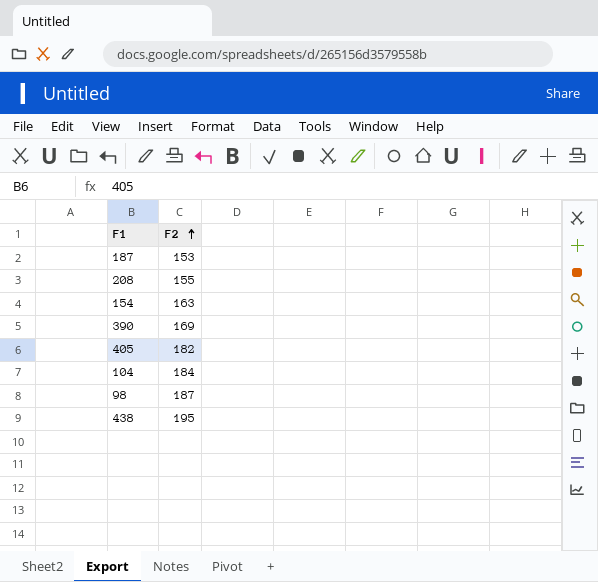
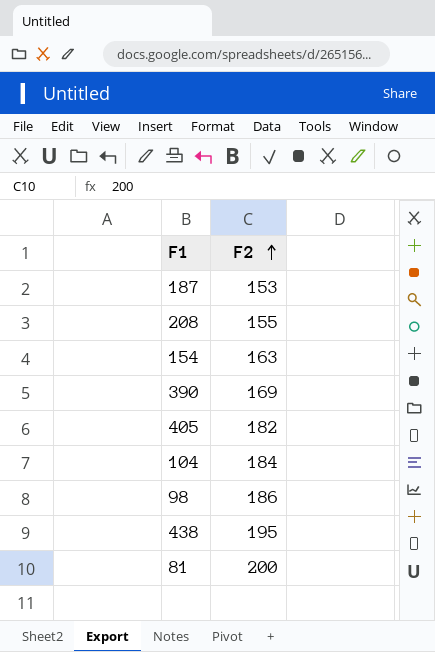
98 | F2: 187 -> 186
row 81: none -> 200

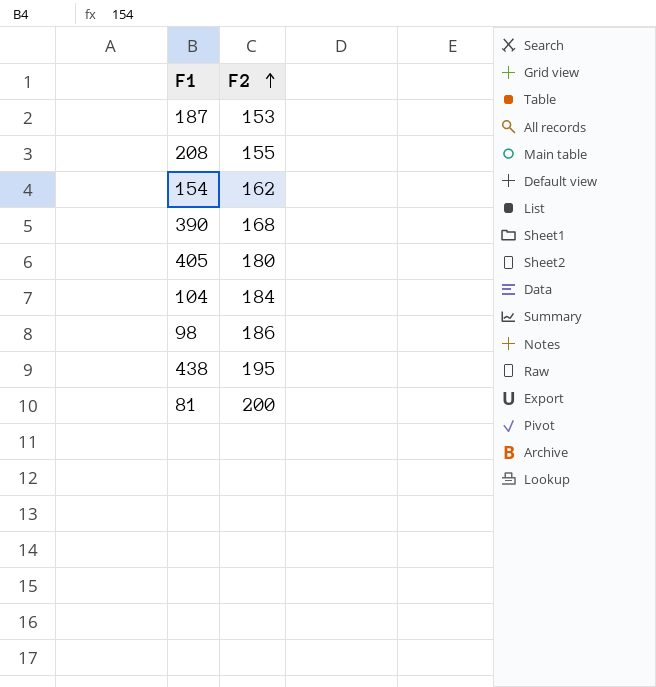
154 | F2: 163 -> 162
390 | F2: 169 -> 168
405 | F2: 182 -> 180

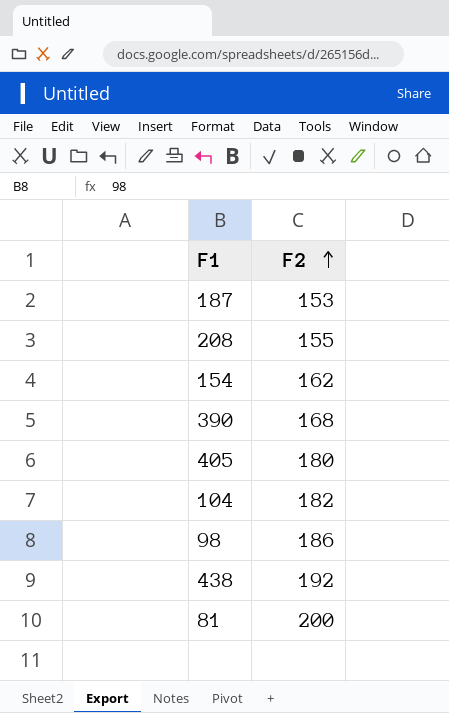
104 | F2: 184 -> 182
438 | F2: 195 -> 192

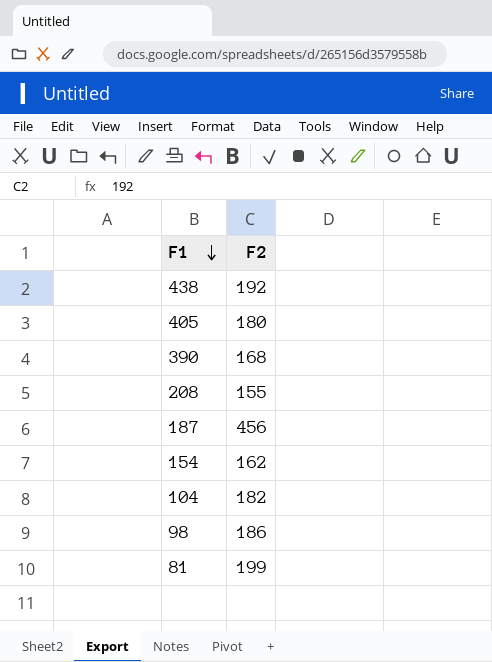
row order: F2 ascending -> F1 descending
187 | F2: 153 -> 456
81 | F2: 200 -> 199

